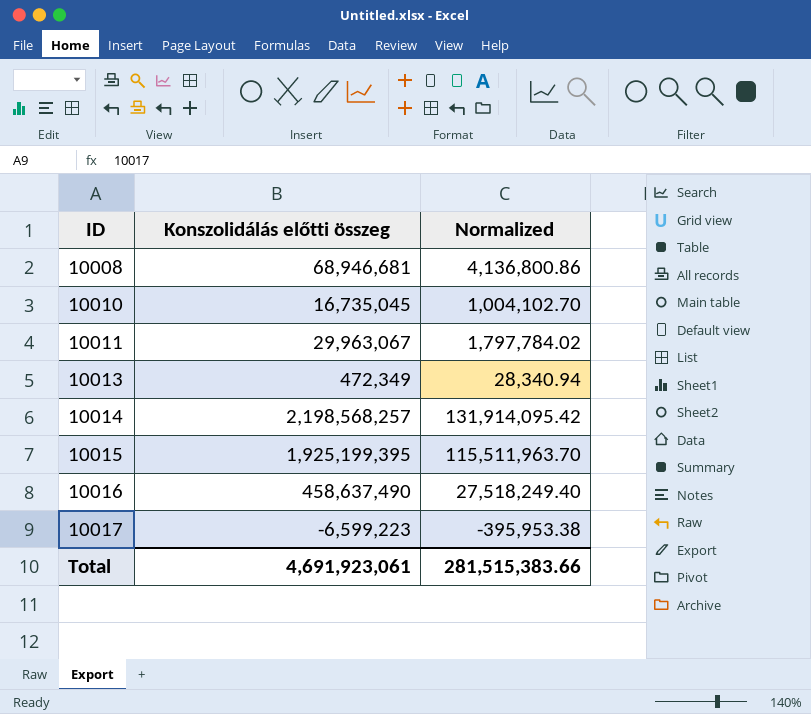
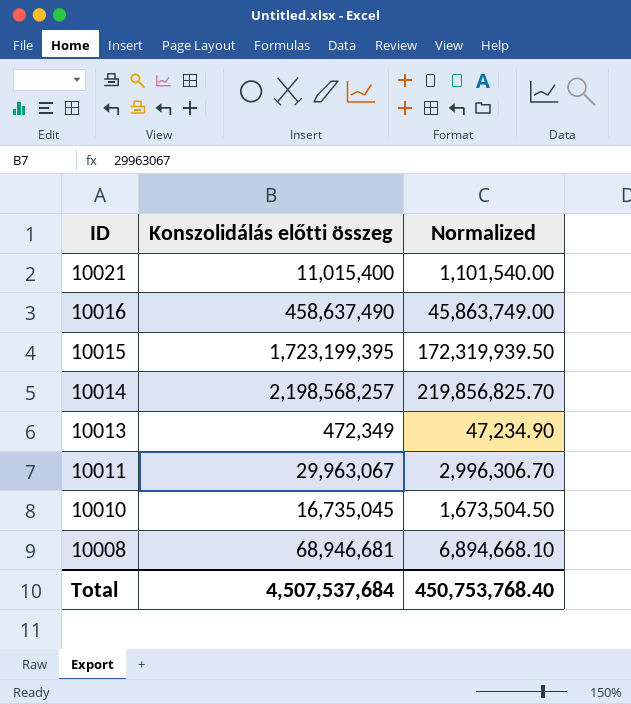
row order: ID ascending -> ID descending
column Normalized | formula: [Konszolidálás előtti összeg] * 0.06 -> [Konszolidálás előtti összeg] * 0.1
row 10017: -6,599,223 | -395,953.38 -> none
row 10021: none -> 11,015,400 | 1,101,540.00
10015 | Konszolidálás előtti összeg: 1,925,199,395 -> 1,723,199,395
Total | Konszolidálás előtti összeg: 4,691,923,061 -> 4,507,537,684
Total | Normalized: 281,515,383.66 -> 450,753,768.40

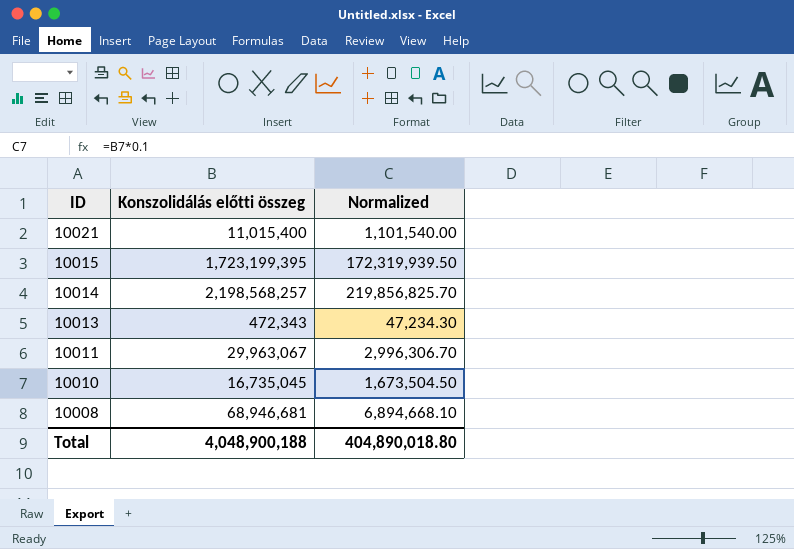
row 10016: 458,637,490 | 45,863,749.00 -> none
10013 | Konszolidálás előtti összeg: 472,349 -> 472,343
10013 | Normalized: 47,234.90 -> 47,234.30
Total | Konszolidálás előtti összeg: 4,507,537,684 -> 4,048,900,188
Total | Normalized: 450,753,768.40 -> 404,890,018.80

